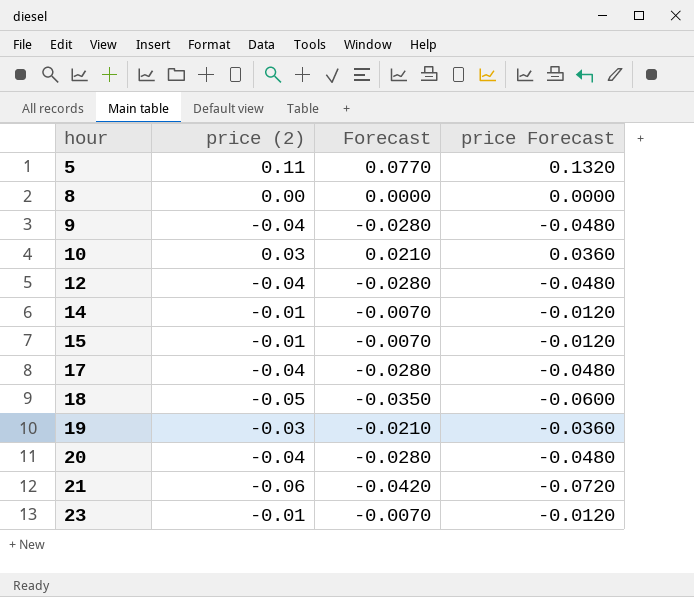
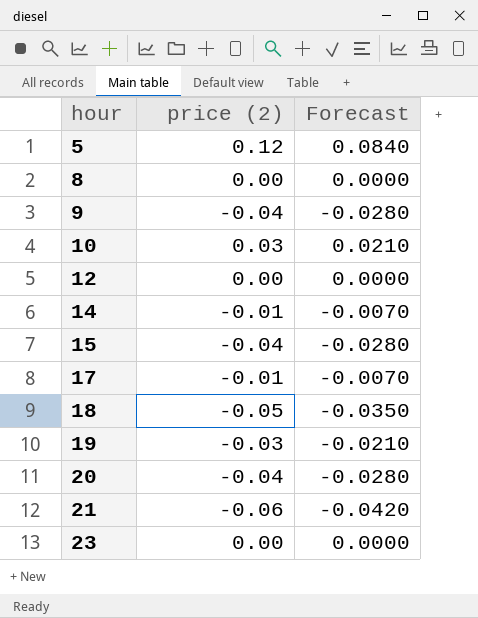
column price Forecast | formula: [price (2)] * 1.2 -> none
5 | price (2): 0.11 -> 0.12
5 | Forecast: 0.0770 -> 0.0840
12 | price (2): -0.04 -> 0.00
12 | Forecast: -0.0280 -> 0.0000
15 | price (2): -0.01 -> -0.04
15 | Forecast: -0.0070 -> -0.0280
17 | price (2): -0.04 -> -0.01
17 | Forecast: -0.0280 -> -0.0070
23 | price (2): -0.01 -> 0.00
23 | Forecast: -0.0070 -> 0.0000

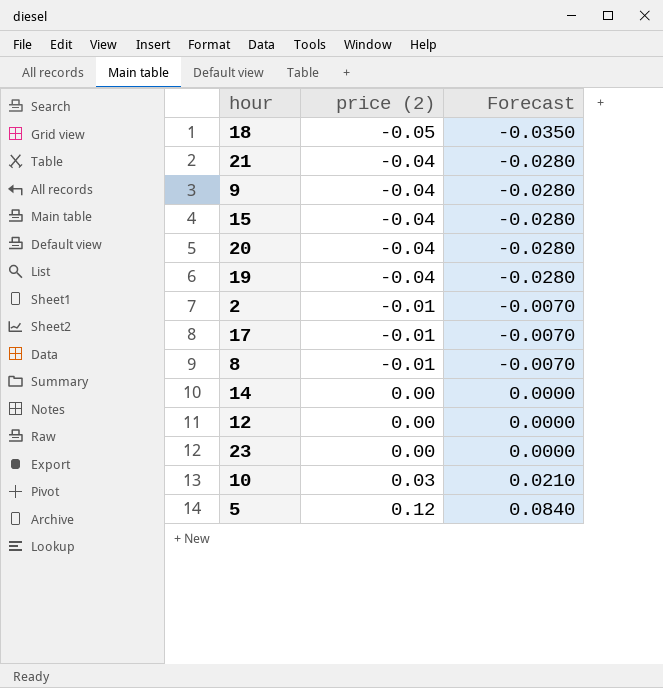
row order: hour ascending -> price (2) ascending
21 | price (2): -0.06 -> -0.04
21 | Forecast: -0.0420 -> -0.0280
19 | price (2): -0.03 -> -0.04
19 | Forecast: -0.0210 -> -0.0280
row 2: none -> -0.01 | -0.0070
8 | price (2): 0.00 -> -0.01
8 | Forecast: 0.0000 -> -0.0070
14 | price (2): -0.01 -> 0.00
14 | Forecast: -0.0070 -> 0.0000

